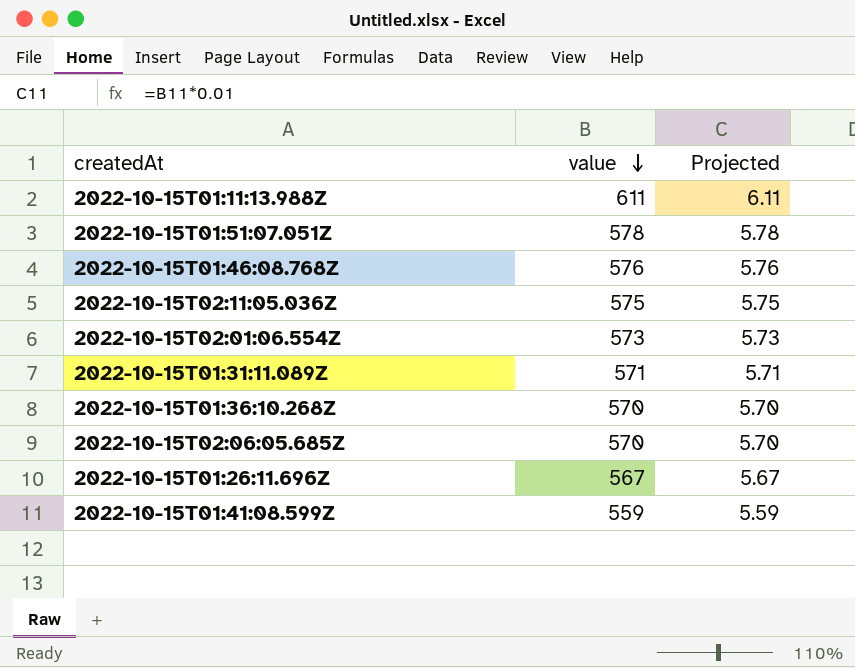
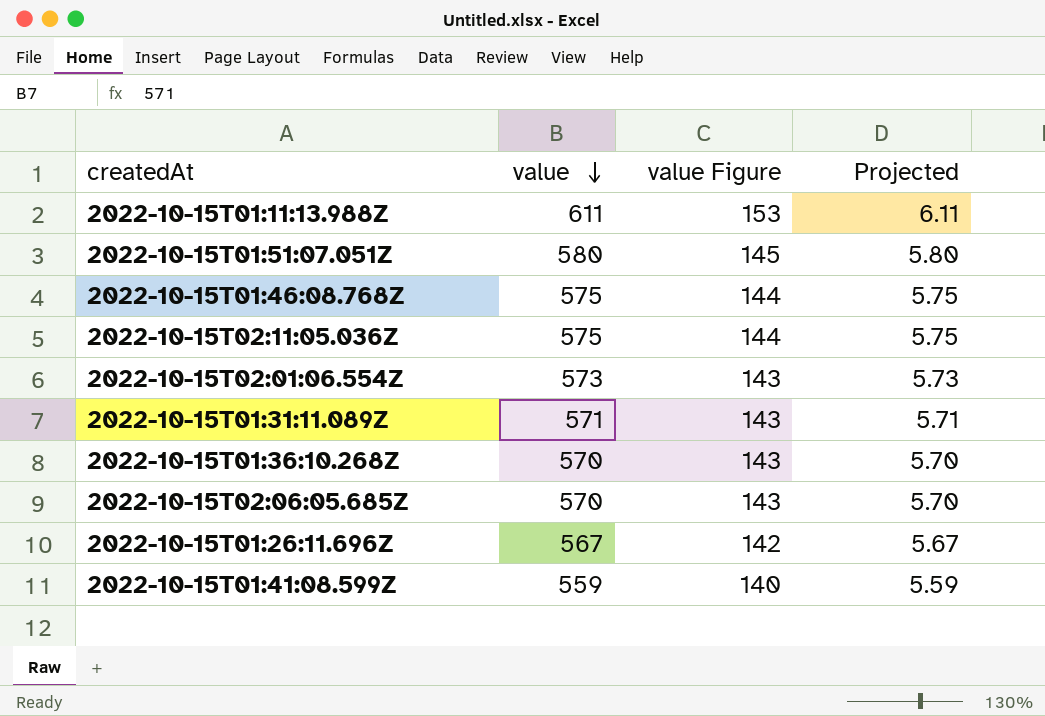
column value Figure | formula: none -> [value] * 0.25
2022-10-15T01:51:07.051Z | value: 578 -> 580
2022-10-15T01:51:07.051Z | Projected: 5.78 -> 5.80
2022-10-15T01:46:08.768Z | value: 576 -> 575
2022-10-15T01:46:08.768Z | Projected: 5.76 -> 5.75

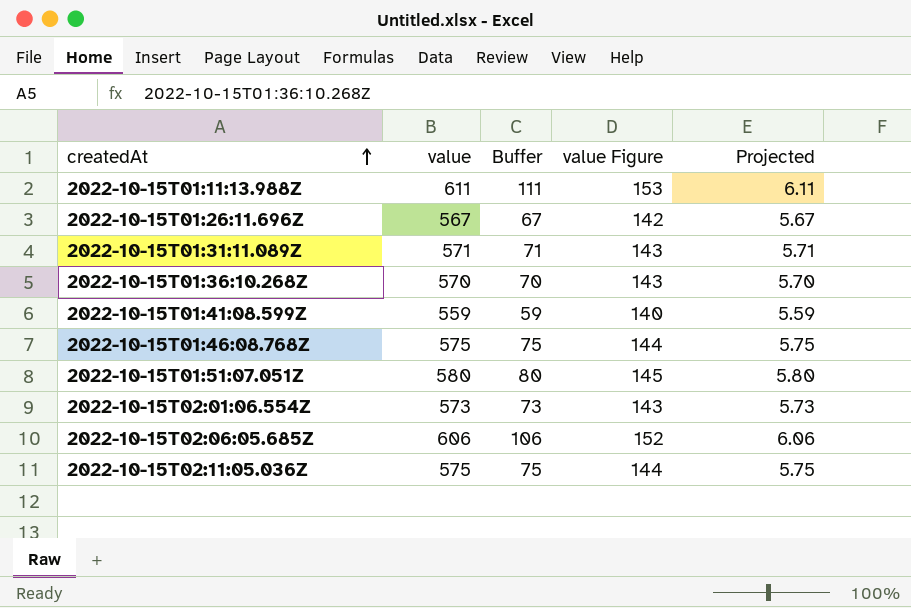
row order: value descending -> createdAt ascending
column Buffer | formula: none -> [value] - 500
2022-10-15T02:06:05.685Z | value: 570 -> 606
2022-10-15T02:06:05.685Z | value Figure: 143 -> 152
2022-10-15T02:06:05.685Z | Projected: 5.70 -> 6.06

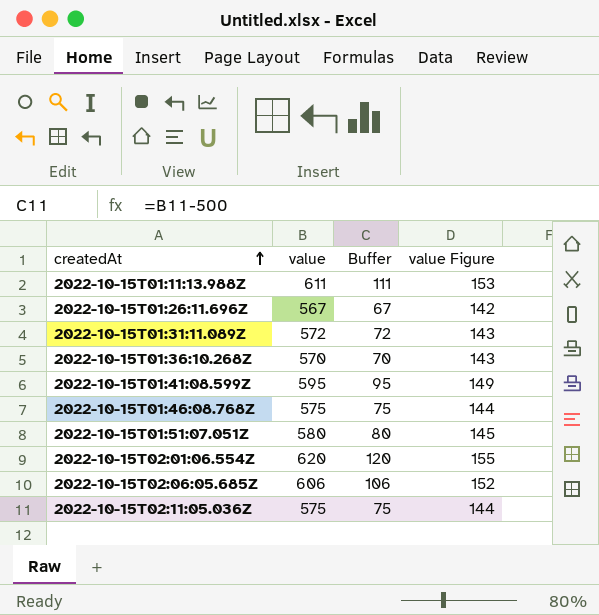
column Projected | formula: [value] * 0.01 -> none
2022-10-15T01:31:11.089Z | value: 571 -> 572
2022-10-15T01:31:11.089Z | Buffer: 71 -> 72
2022-10-15T01:41:08.599Z | value: 559 -> 595
2022-10-15T01:41:08.599Z | Buffer: 59 -> 95
2022-10-15T01:41:08.599Z | value Figure: 140 -> 149
2022-10-15T02:01:06.554Z | value: 573 -> 620
2022-10-15T02:01:06.554Z | Buffer: 73 -> 120
2022-10-15T02:01:06.554Z | value Figure: 143 -> 155

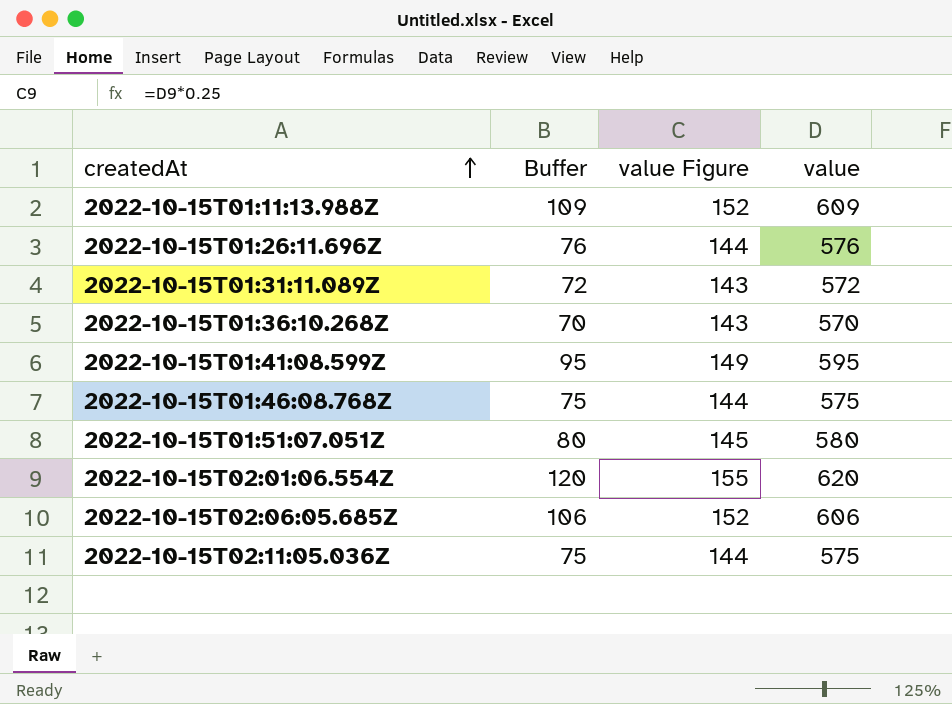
column value | position: 2 -> 4
2022-10-15T01:11:13.988Z | Buffer: 111 -> 109
2022-10-15T01:11:13.988Z | value Figure: 153 -> 152
2022-10-15T01:11:13.988Z | value: 611 -> 609
2022-10-15T01:26:11.696Z | Buffer: 67 -> 76
2022-10-15T01:26:11.696Z | value Figure: 142 -> 144
2022-10-15T01:26:11.696Z | value: 567 -> 576

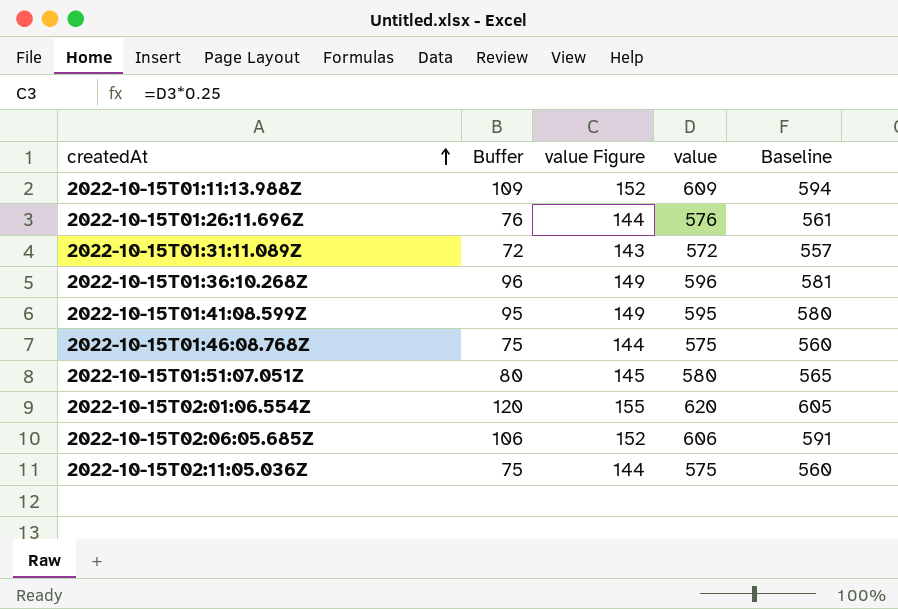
column Baseline | formula: none -> [value] - 15
2022-10-15T01:36:10.268Z | Buffer: 70 -> 96
2022-10-15T01:36:10.268Z | value Figure: 143 -> 149
2022-10-15T01:36:10.268Z | value: 570 -> 596

